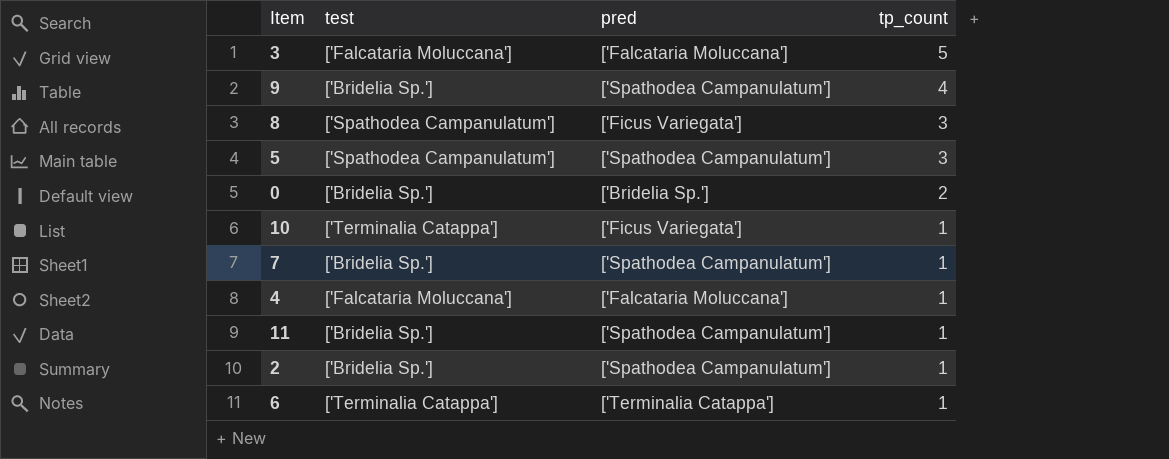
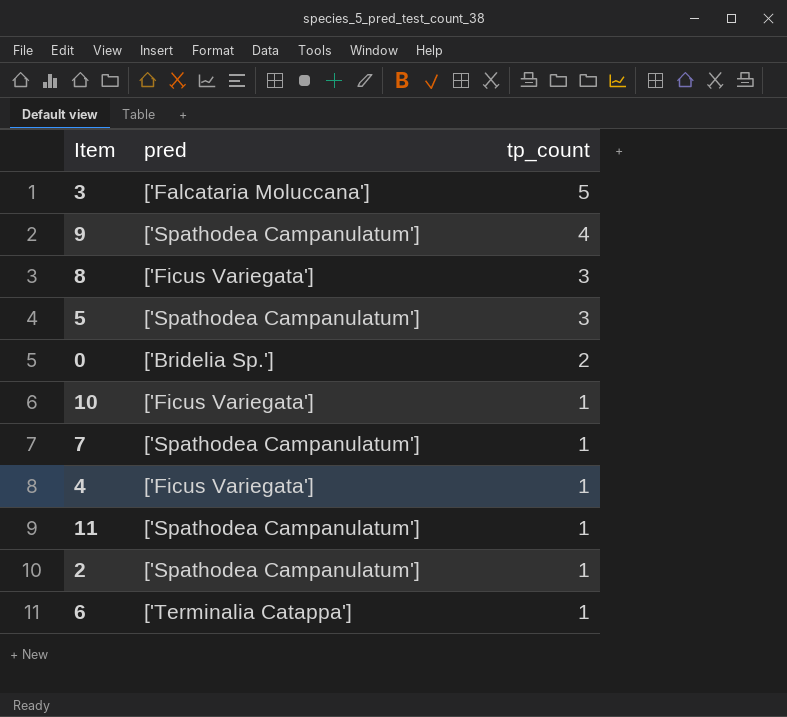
column test | position: 2 -> none
4 | pred: ['Falcataria Moluccana'] -> ['Ficus Variegata']

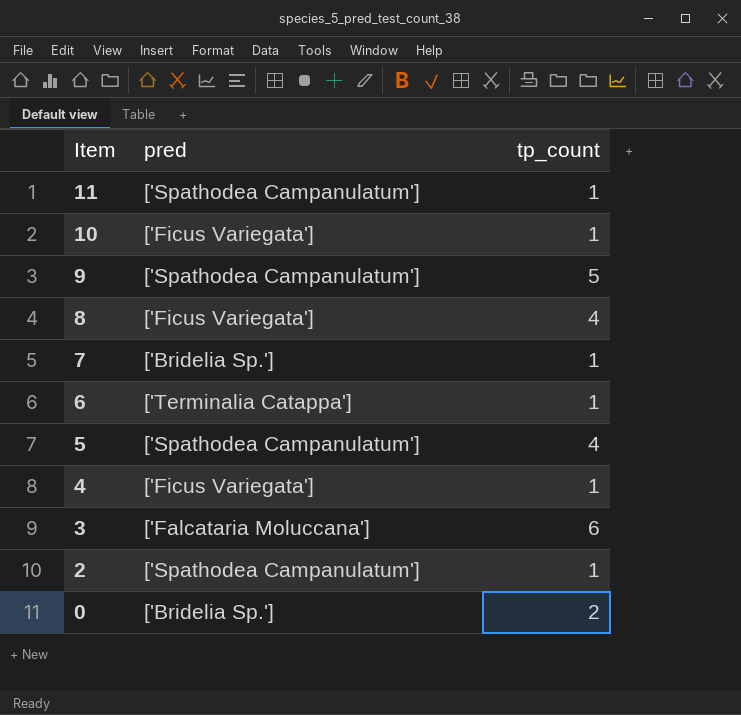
row order: tp_count descending -> Item descending
9 | tp_count: 4 -> 5
8 | tp_count: 3 -> 4
7 | pred: ['Spathodea Campanulatum'] -> ['Bridelia Sp.']
5 | tp_count: 3 -> 4
3 | tp_count: 5 -> 6

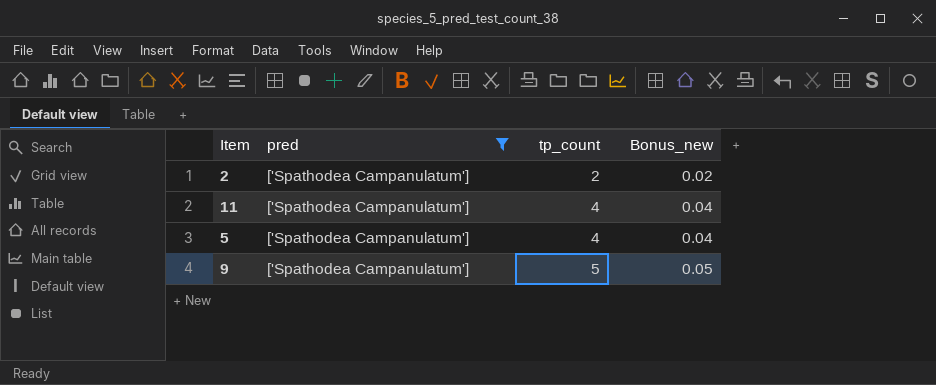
filter: none -> pred = ['Spathodea Campanulatum']
row order: Item descending -> tp_count ascending
column Bonus_new | formula: none -> [tp_count] * 0.01
2 | tp_count: 1 -> 2
11 | tp_count: 1 -> 4

